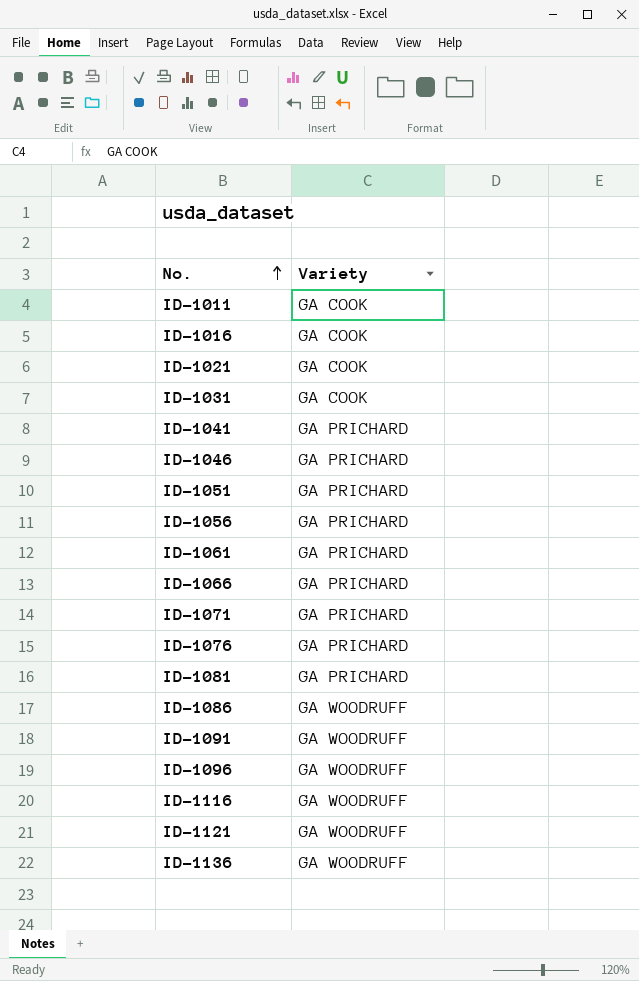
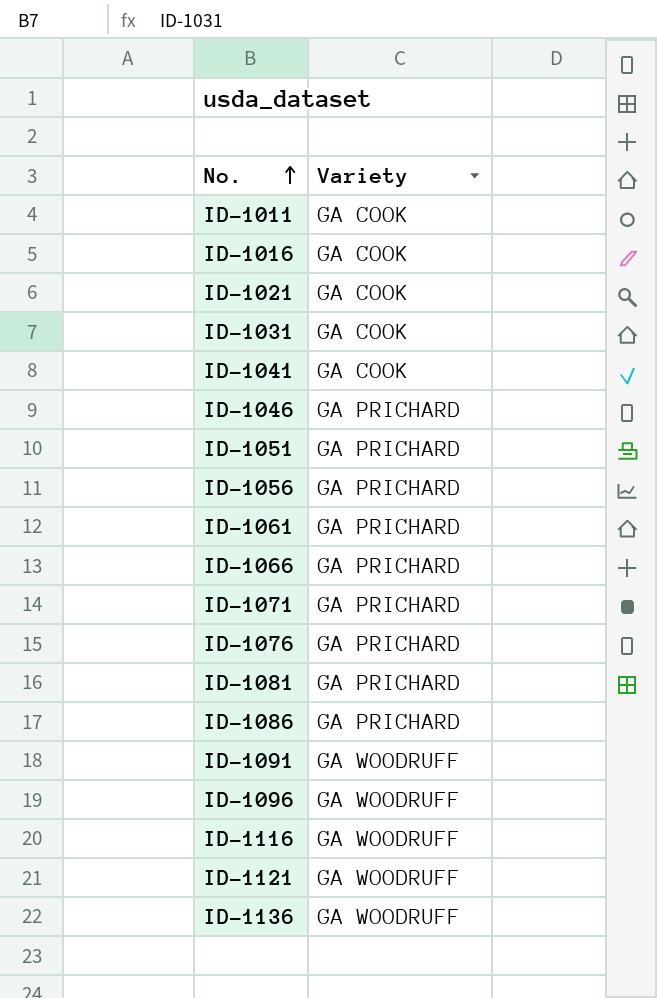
ID-1041 | Variety: GA PRICHARD -> GA COOK
ID-1086 | Variety: GA WOODRUFF -> GA PRICHARD

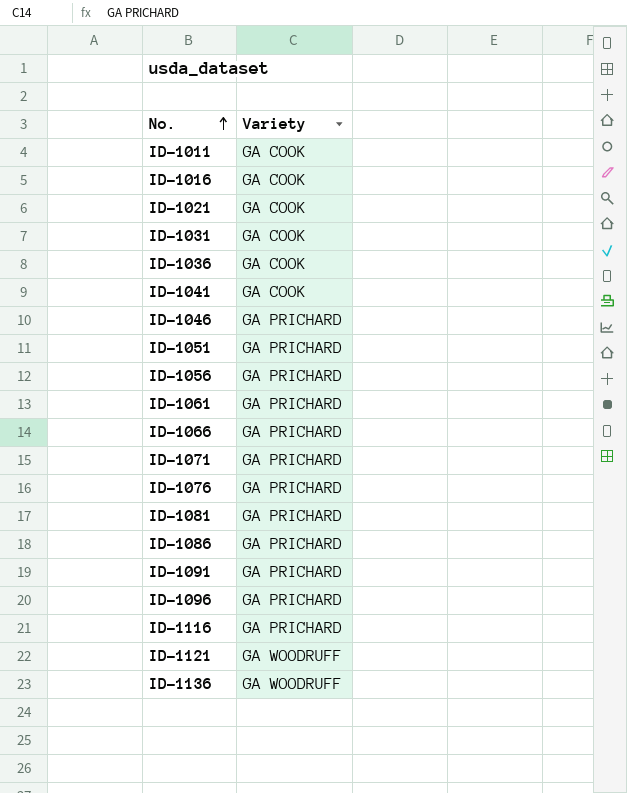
row ID-1036: none -> GA COOK
ID-1091 | Variety: GA WOODRUFF -> GA PRICHARD
ID-1096 | Variety: GA WOODRUFF -> GA PRICHARD
ID-1116 | Variety: GA WOODRUFF -> GA PRICHARD

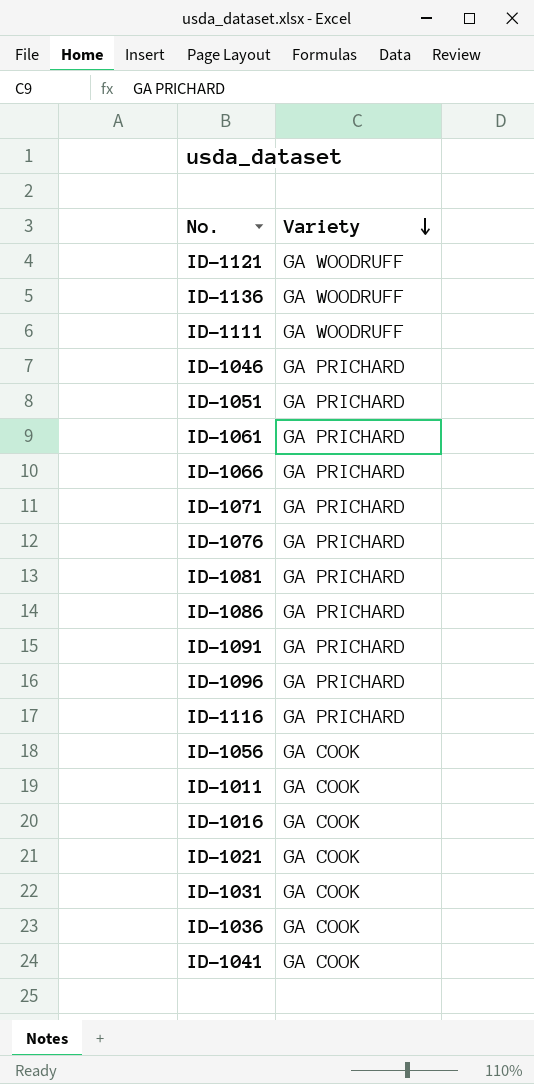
row order: No. ascending -> Variety descending
row ID-1111: none -> GA WOODRUFF
ID-1056 | Variety: GA PRICHARD -> GA COOK

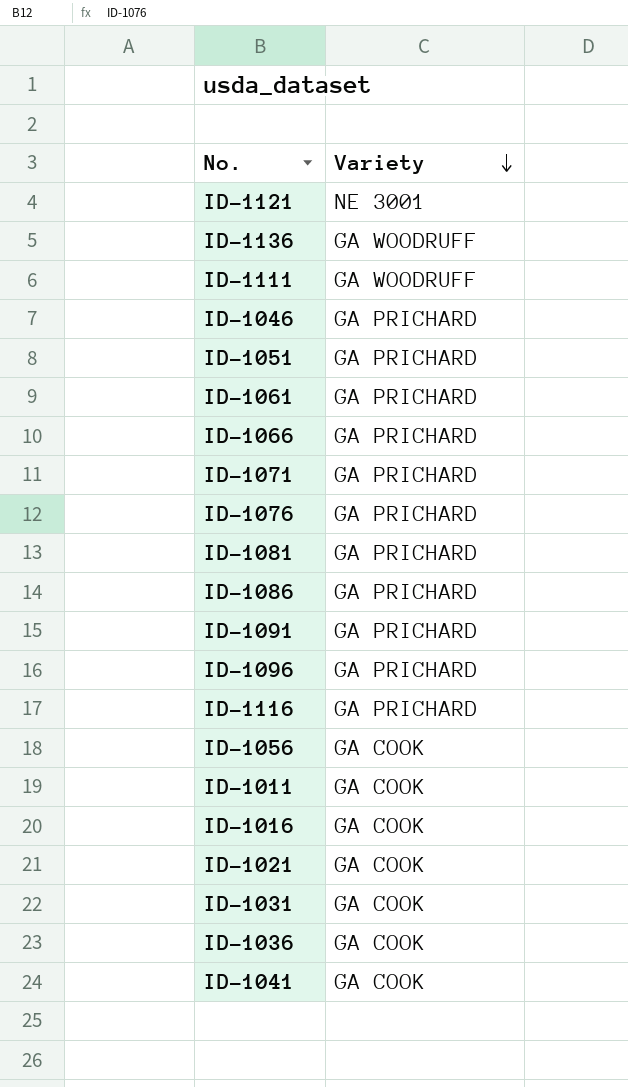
ID-1121 | Variety: GA WOODRUFF -> NE 3001

